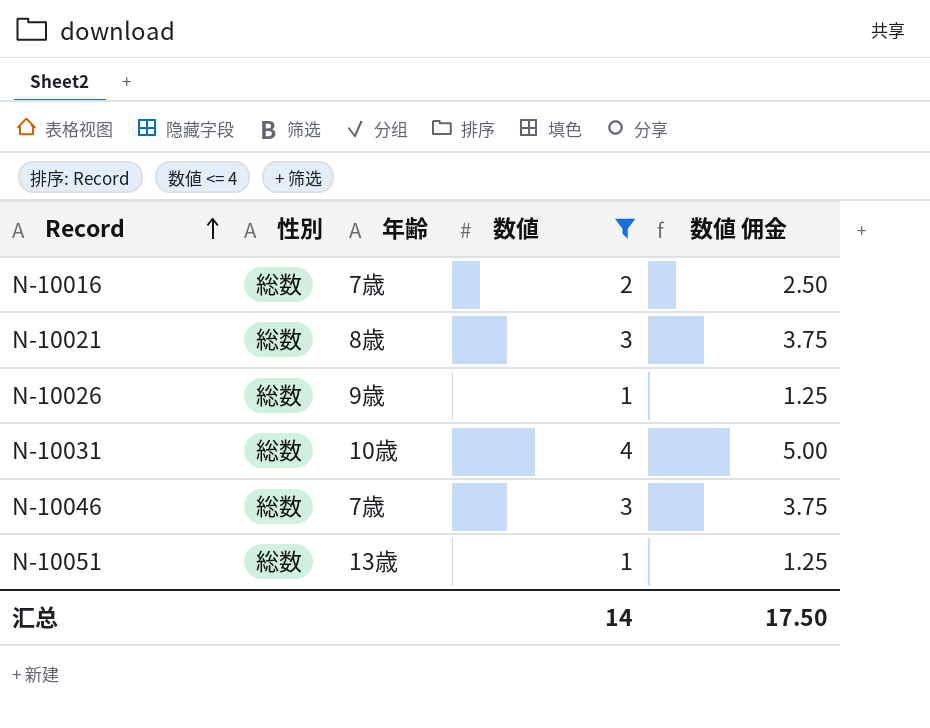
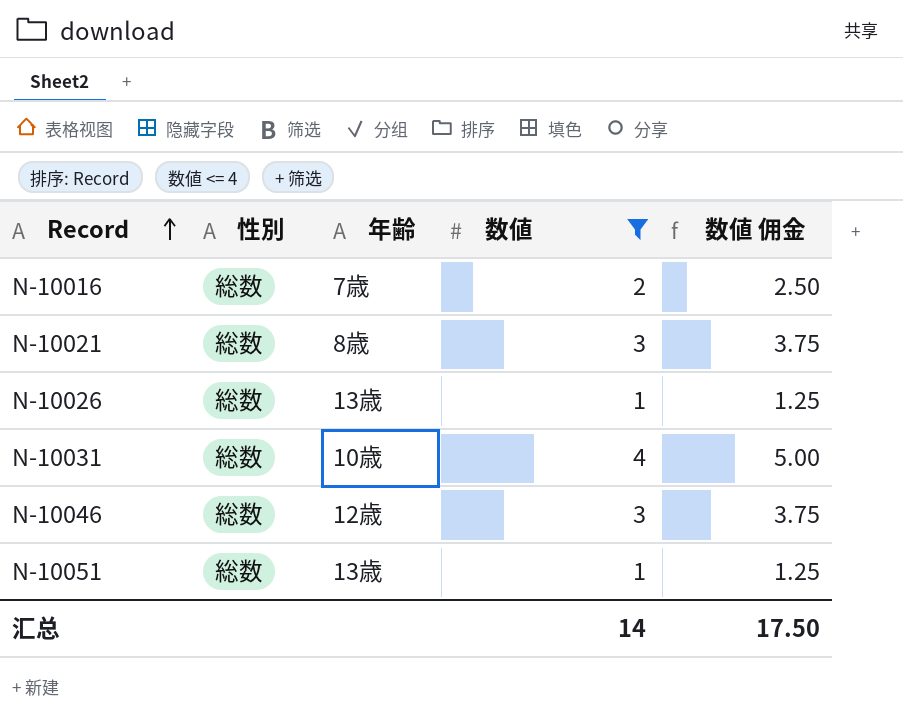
N-10026 | 年齢: 9歳 -> 13歳
N-10046 | 年齢: 7歳 -> 12歳

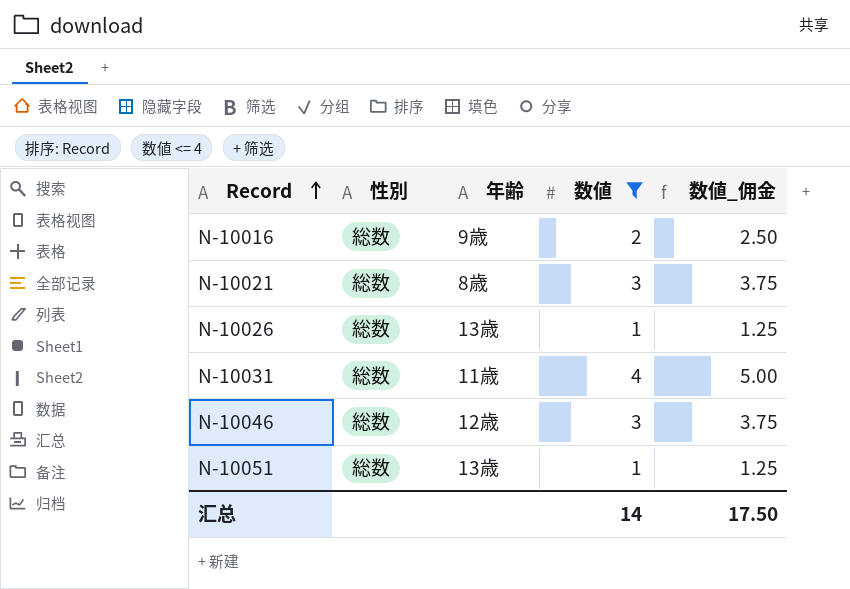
column name: 数値 佣金 -> 数値_佣金
N-10016 | 年齢: 7歳 -> 9歳
N-10031 | 年齢: 10歳 -> 11歳

